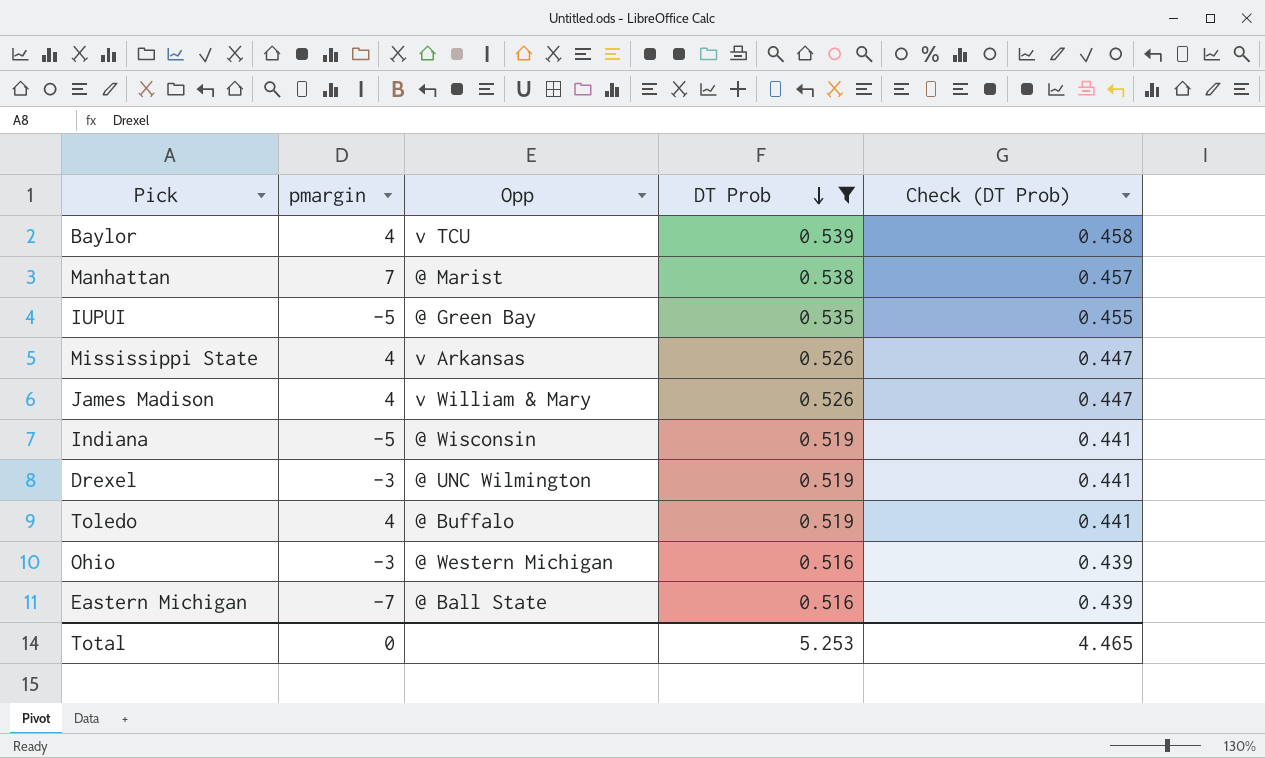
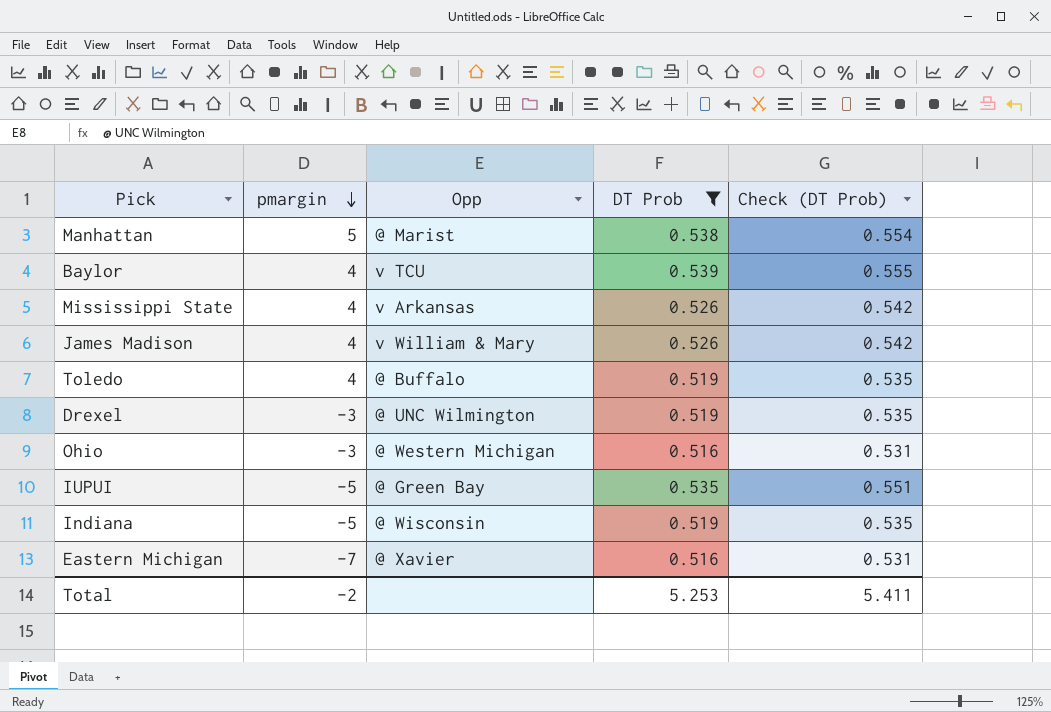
row order: DT Prob descending -> pmargin descending
column Check (DT Prob) | formula: [DT Prob] * 0.85 -> [DT Prob] * 1.03
Manhattan | pmargin: 7 -> 5
Eastern Michigan | Opp: @ Ball State -> @ Xavier
Total | pmargin: 0 -> -2
Total | Check (DT Prob): 4.465 -> 5.411

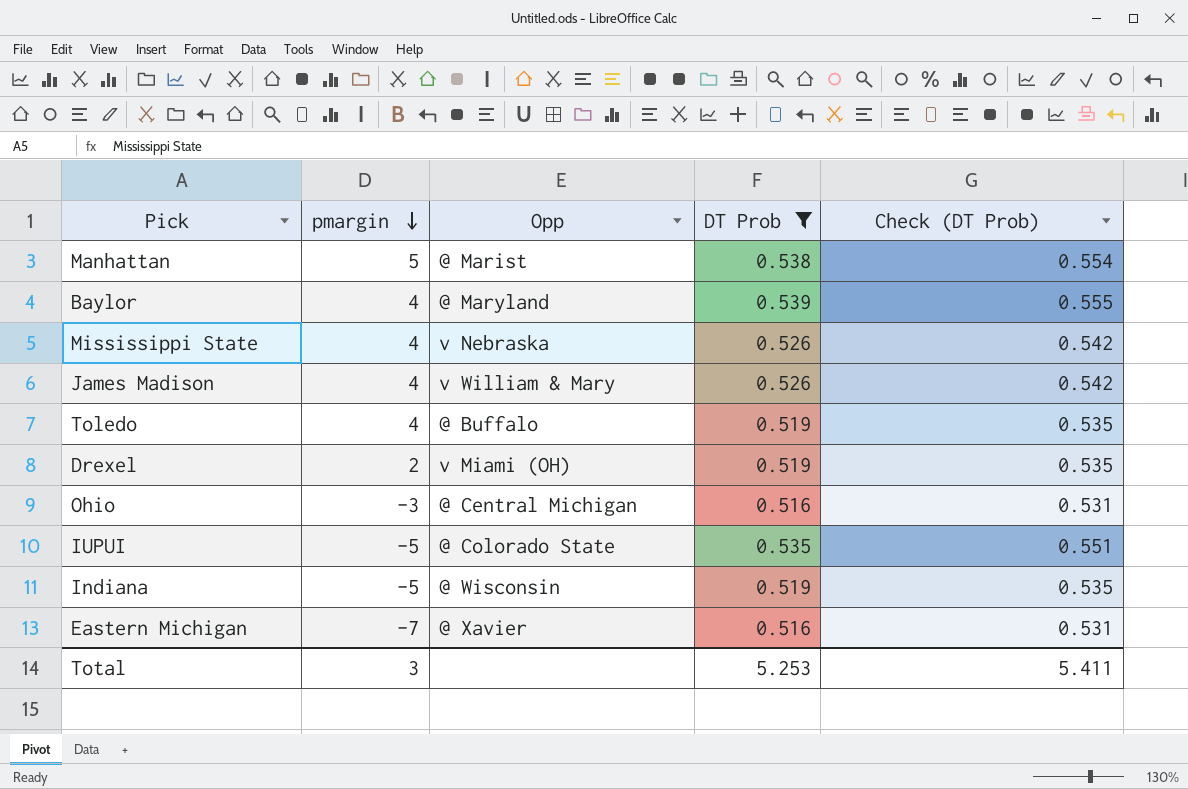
Baylor | Opp: v TCU -> @ Maryland
Mississippi State | Opp: v Arkansas -> v Nebraska
Drexel | pmargin: -3 -> 2
Drexel | Opp: @ UNC Wilmington -> v Miami (OH)
Ohio | Opp: @ Western Michigan -> @ Central Michigan
IUPUI | Opp: @ Green Bay -> @ Colorado State
Total | pmargin: -2 -> 3

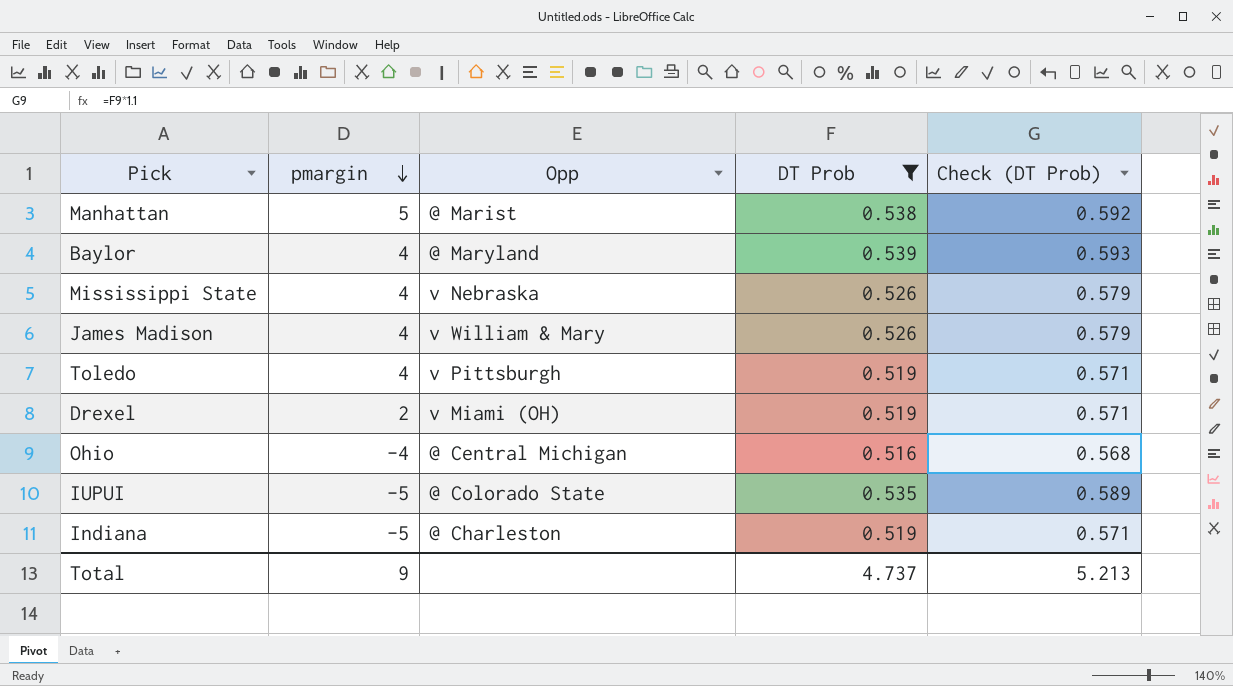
column Check (DT Prob) | formula: [DT Prob] * 1.03 -> [DT Prob] * 1.1
row Eastern Michigan: -7 | @ Xavier | 0.516 | 0.531 -> none
Toledo | Opp: @ Buffalo -> v Pittsburgh
Ohio | pmargin: -3 -> -4
Indiana | Opp: @ Wisconsin -> @ Charleston
Total | pmargin: 3 -> 9
Total | DT Prob: 5.253 -> 4.737
Total | Check (DT Prob): 5.411 -> 5.213

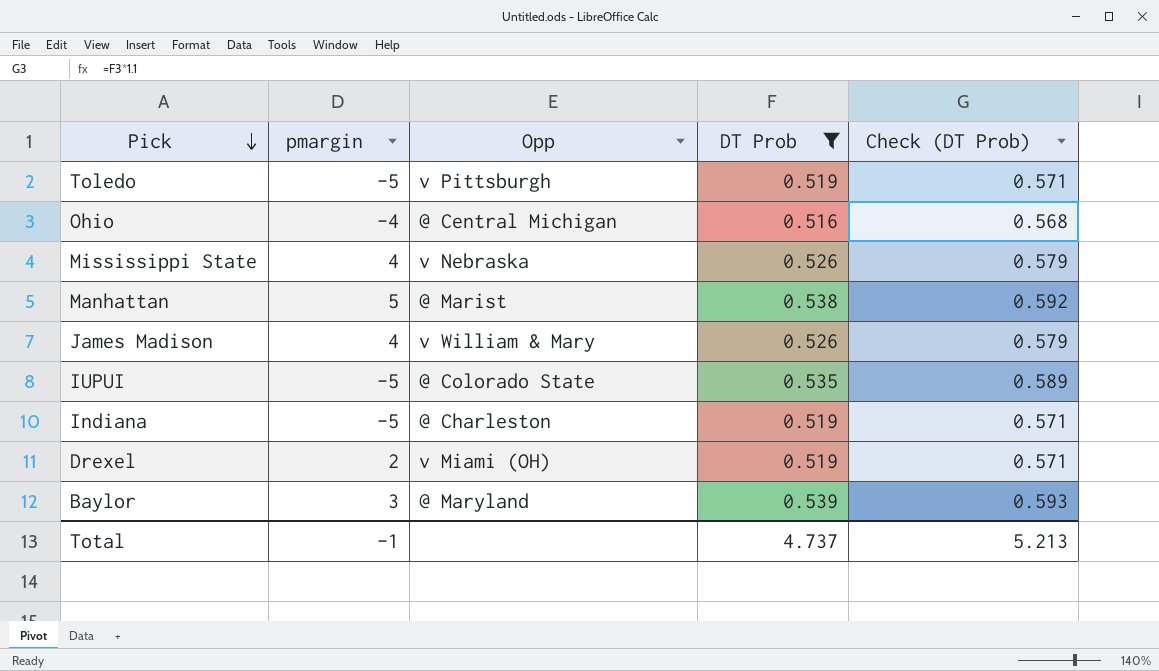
row order: pmargin descending -> Pick descending
Toledo | pmargin: 4 -> -5
Baylor | pmargin: 4 -> 3
Total | pmargin: 9 -> -1

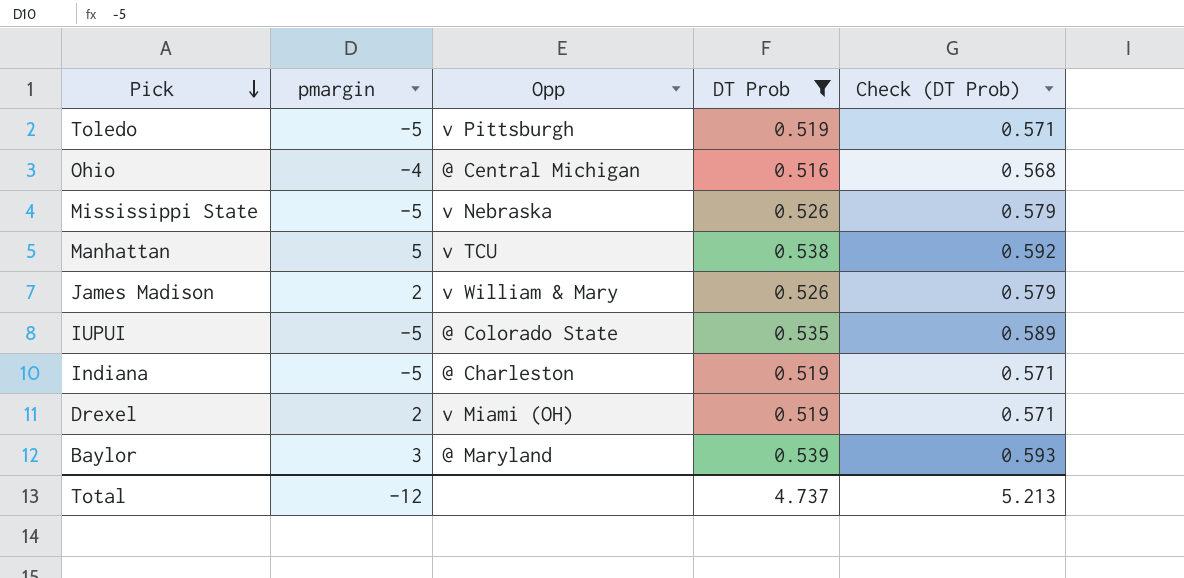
Mississippi State | pmargin: 4 -> -5
Manhattan | Opp: @ Marist -> v TCU
James Madison | pmargin: 4 -> 2
Total | pmargin: -1 -> -12

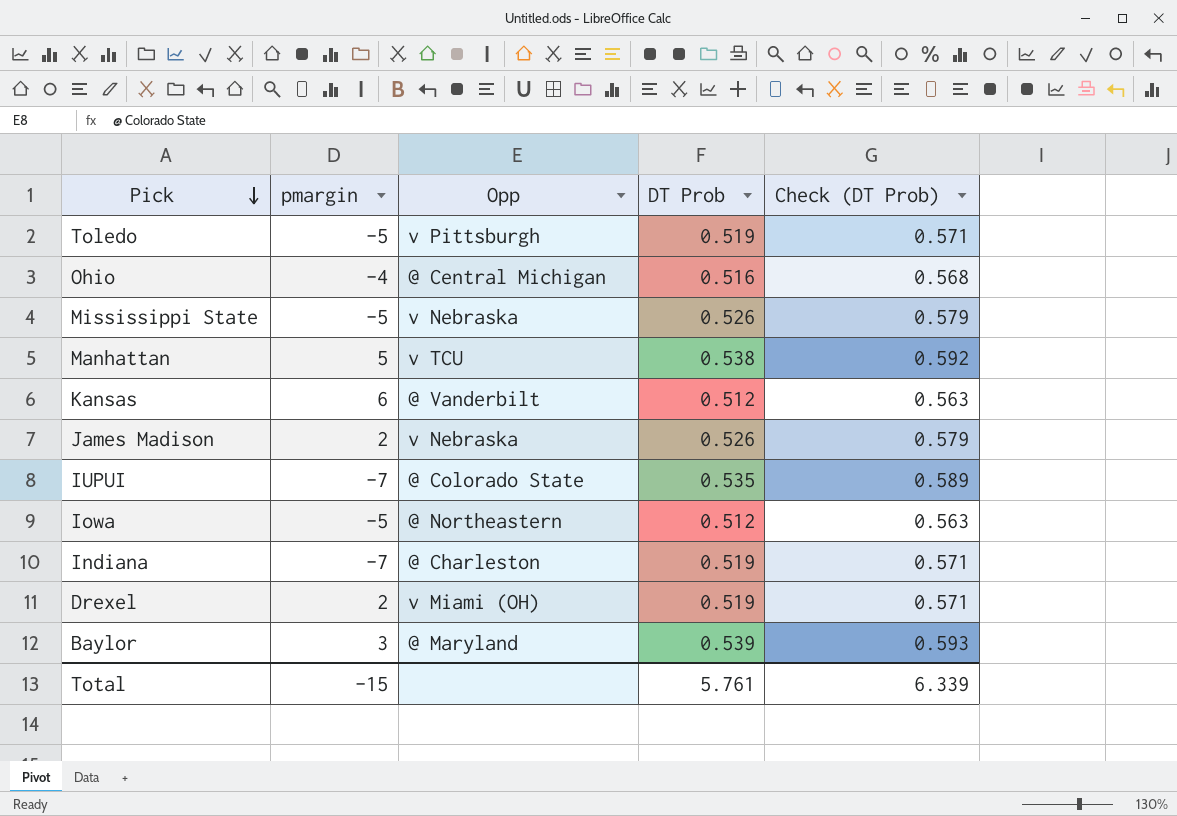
filter: DT Prob != 0.512 -> none
James Madison | Opp: v William & Mary -> v Nebraska
IUPUI | pmargin: -5 -> -7
Indiana | pmargin: -5 -> -7
Total | pmargin: -12 -> -15
Total | DT Prob: 4.737 -> 5.761
Total | Check (DT Prob): 5.213 -> 6.339

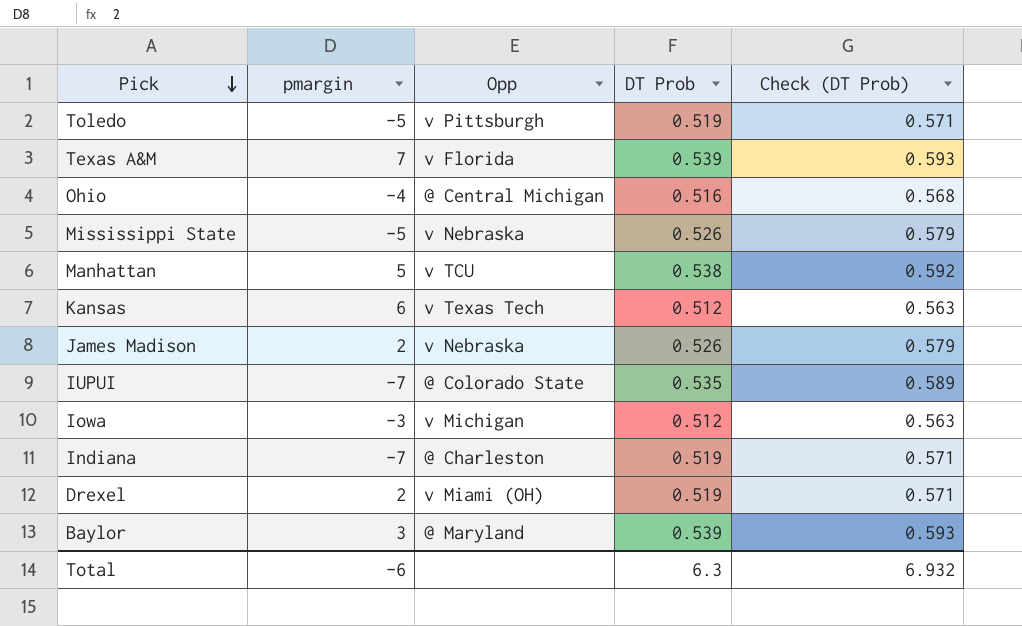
row Texas A&M: none -> 7 | v Florida | 0.539 | 0.593
Kansas | Opp: @ Vanderbilt -> v Texas Tech
Iowa | pmargin: -5 -> -3
Iowa | Opp: @ Northeastern -> v Michigan
Total | pmargin: -15 -> -6
Total | DT Prob: 5.761 -> 6.3
Total | Check (DT Prob): 6.339 -> 6.932

